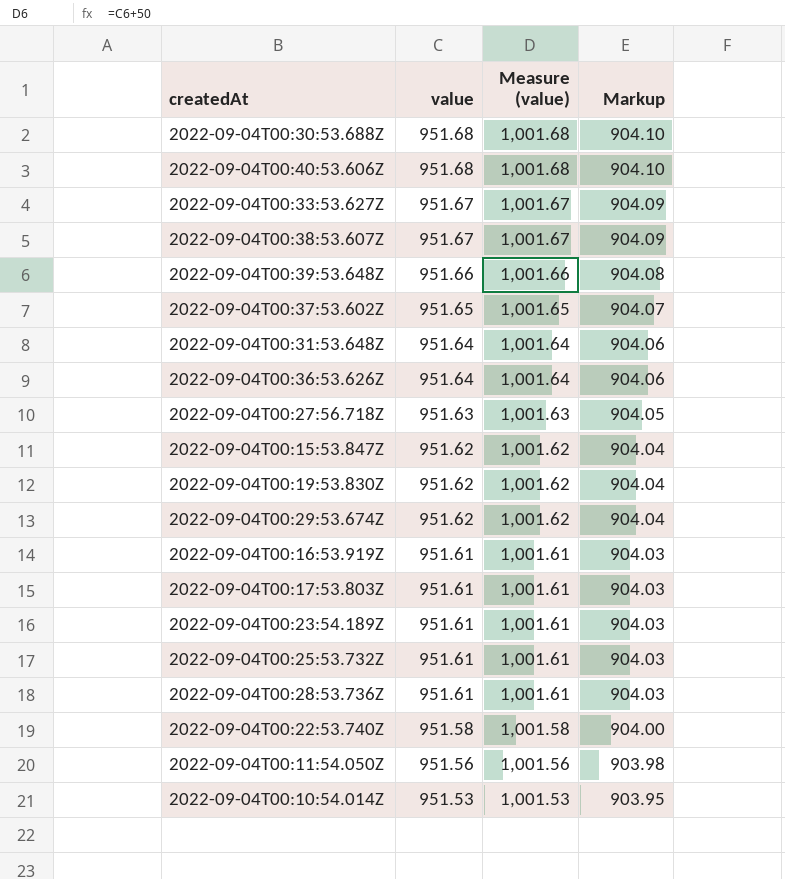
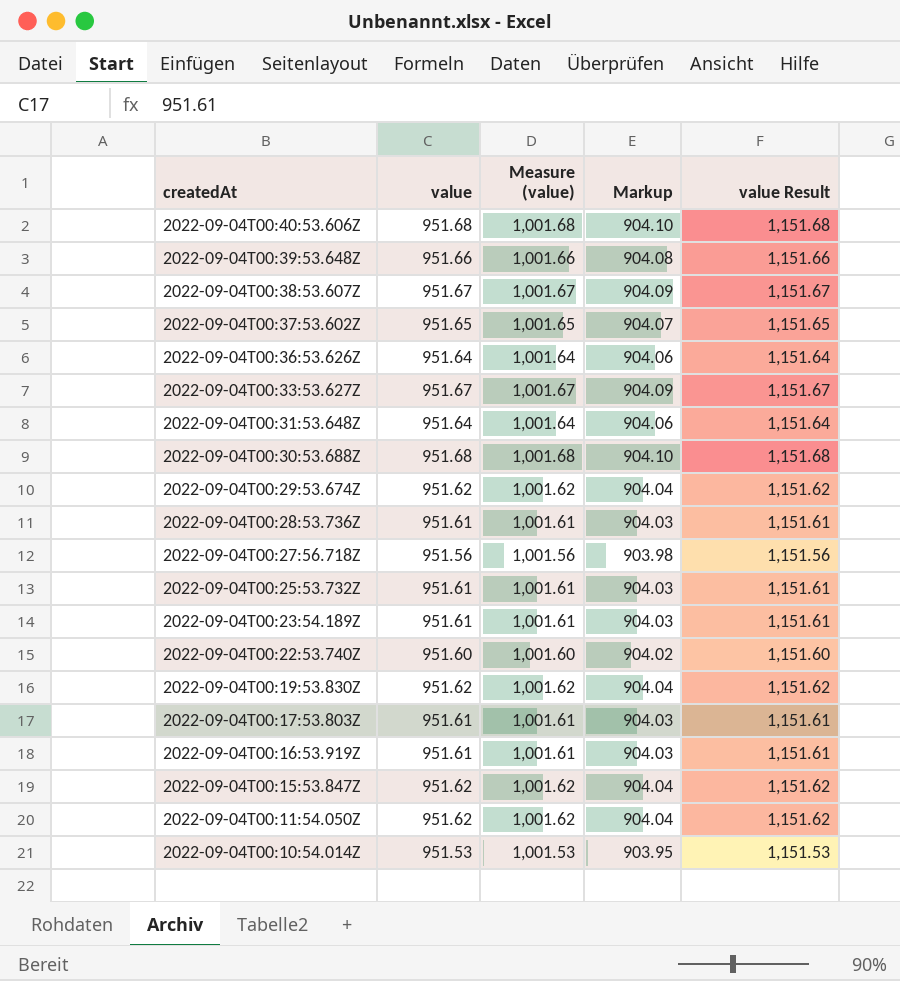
row order: value descending -> createdAt descending
column value Result | formula: none -> [value] + 200
2022-09-04T00:27:56.718Z | value: 951.63 -> 951.56
2022-09-04T00:27:56.718Z | Measure (value): 1,001.63 -> 1,001.56
2022-09-04T00:27:56.718Z | Markup: 904.05 -> 903.98
2022-09-04T00:22:53.740Z | value: 951.58 -> 951.60
2022-09-04T00:22:53.740Z | Measure (value): 1,001.58 -> 1,001.60
2022-09-04T00:22:53.740Z | Markup: 904.00 -> 904.02
2022-09-04T00:11:54.050Z | value: 951.56 -> 951.62
2022-09-04T00:11:54.050Z | Measure (value): 1,001.56 -> 1,001.62
2022-09-04T00:11:54.050Z | Markup: 903.98 -> 904.04

